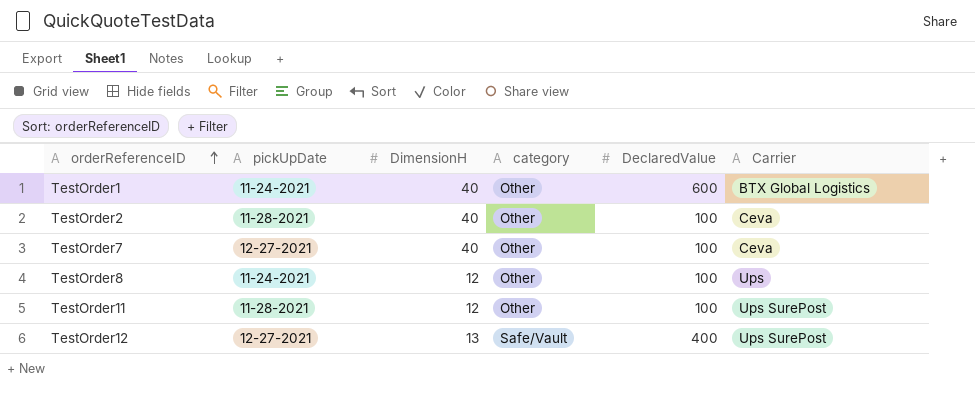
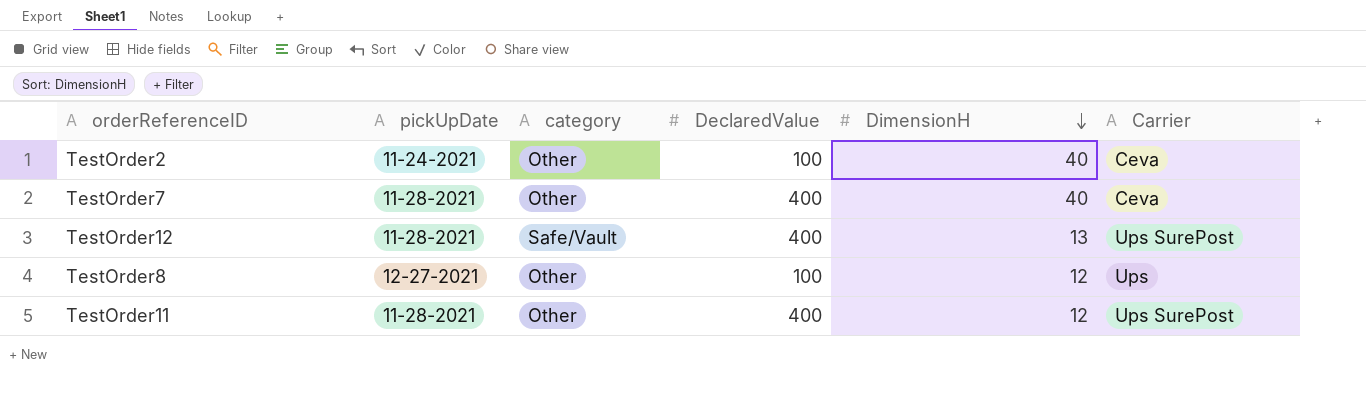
row order: orderReferenceID ascending -> DimensionH descending
column DimensionH | position: 3 -> 5
row TestOrder1: 11-24-2021 | 40 | Other | 600 | BTX Global Logistics -> none
TestOrder2 | pickUpDate: 11-28-2021 -> 11-24-2021
TestOrder7 | pickUpDate: 12-27-2021 -> 11-28-2021
TestOrder7 | DeclaredValue: 100 -> 400
TestOrder12 | pickUpDate: 12-27-2021 -> 11-28-2021
TestOrder8 | pickUpDate: 11-24-2021 -> 12-27-2021
TestOrder11 | DeclaredValue: 100 -> 400

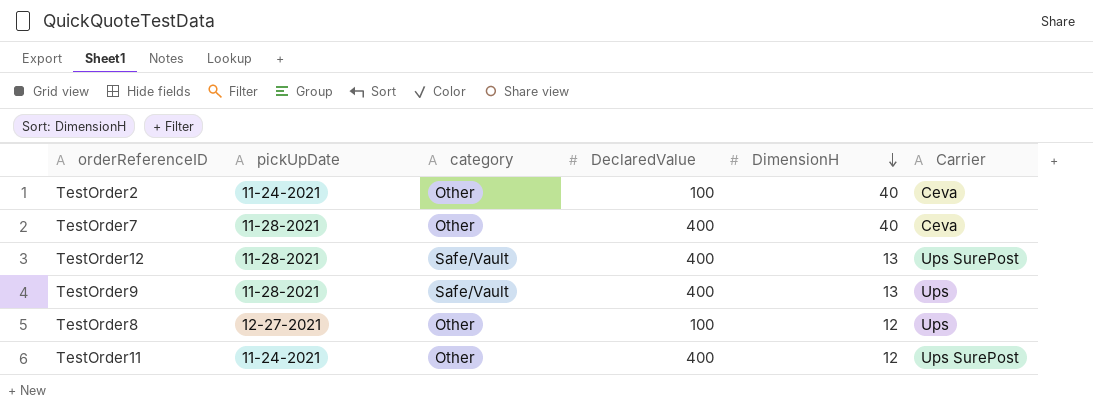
row TestOrder9: none -> 11-28-2021 | Safe/Vault | 400 | 13 | Ups
TestOrder11 | pickUpDate: 11-28-2021 -> 11-24-2021

